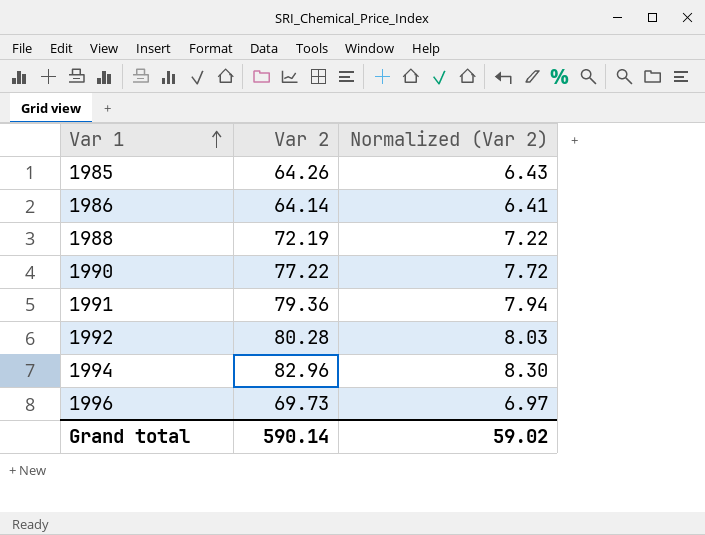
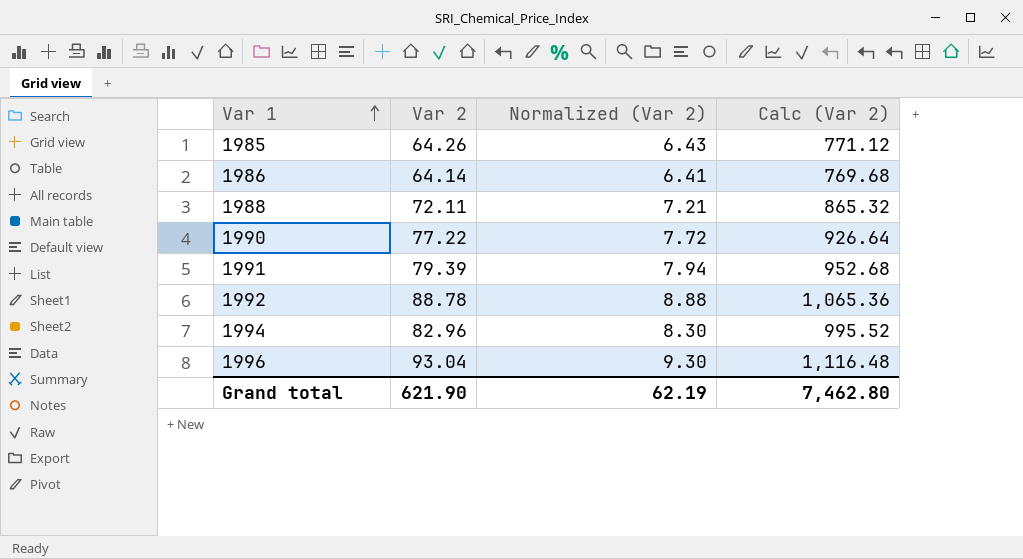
column Calc (Var 2) | formula: none -> [Var 2] * 12
1988 | Var 2: 72.19 -> 72.11
1988 | Normalized (Var 2): 7.22 -> 7.21
1991 | Var 2: 79.36 -> 79.39
1992 | Var 2: 80.28 -> 88.78
1992 | Normalized (Var 2): 8.03 -> 8.88
1996 | Var 2: 69.73 -> 93.04
1996 | Normalized (Var 2): 6.97 -> 9.30
Grand total | Var 2: 590.14 -> 621.90
Grand total | Normalized (Var 2): 59.02 -> 62.19

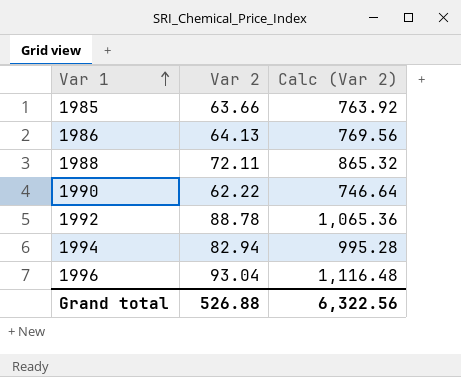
column Normalized (Var 2) | formula: [Var 2] * 0.1 -> none
row 1991: 79.39 | 7.94 | 952.68 -> none
1985 | Var 2: 64.26 -> 63.66
1985 | Calc (Var 2): 771.12 -> 763.92
1986 | Var 2: 64.14 -> 64.13
1986 | Calc (Var 2): 769.68 -> 769.56
1990 | Var 2: 77.22 -> 62.22
1990 | Calc (Var 2): 926.64 -> 746.64
1994 | Var 2: 82.96 -> 82.94
1994 | Calc (Var 2): 995.52 -> 995.28
Grand total | Var 2: 621.90 -> 526.88
Grand total | Calc (Var 2): 7,462.80 -> 6,322.56

